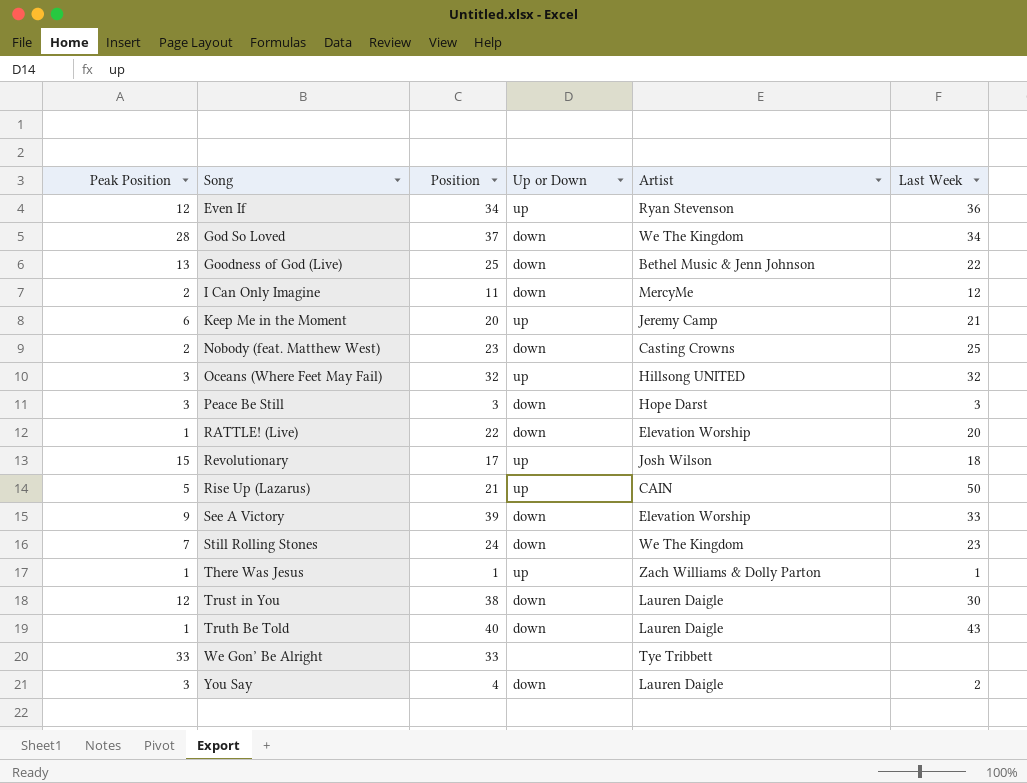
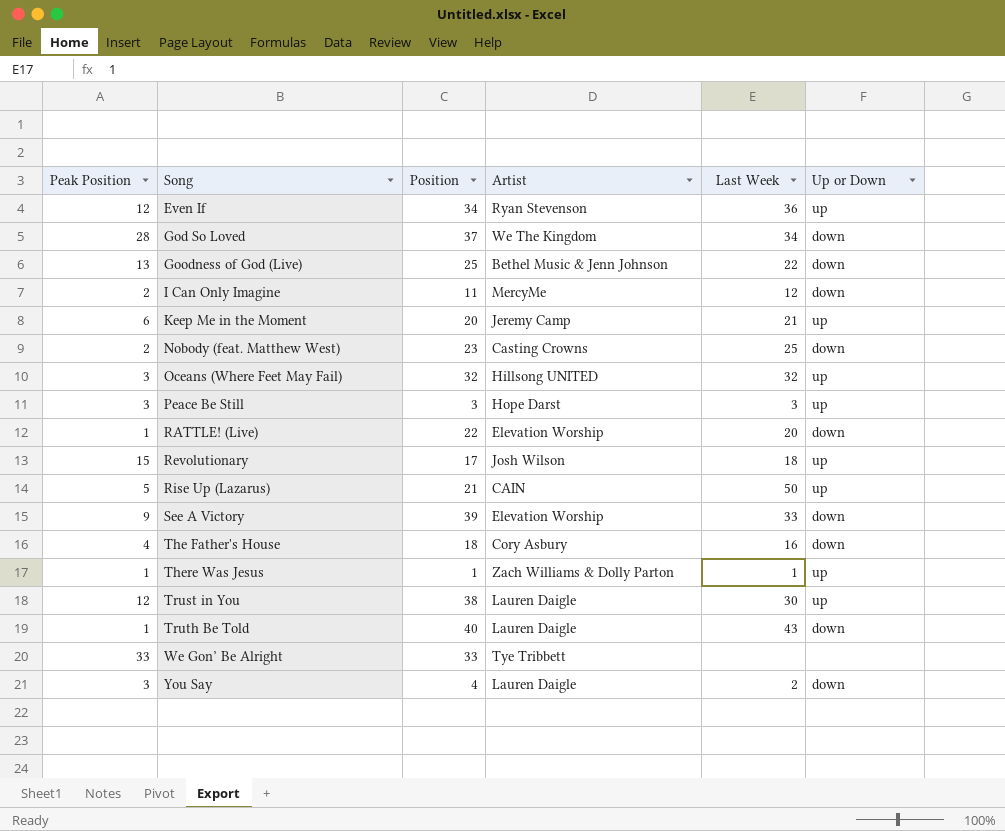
column Up or Down | position: 4 -> 6
row Still Rolling Stones: 7 | 24 | down | We The Kingdom | 23 -> none
Peace Be Still | Up or Down: down -> up
row The Father's House: none -> 4 | 18 | Cory Asbury | 16 | down
Trust in You | Up or Down: down -> up

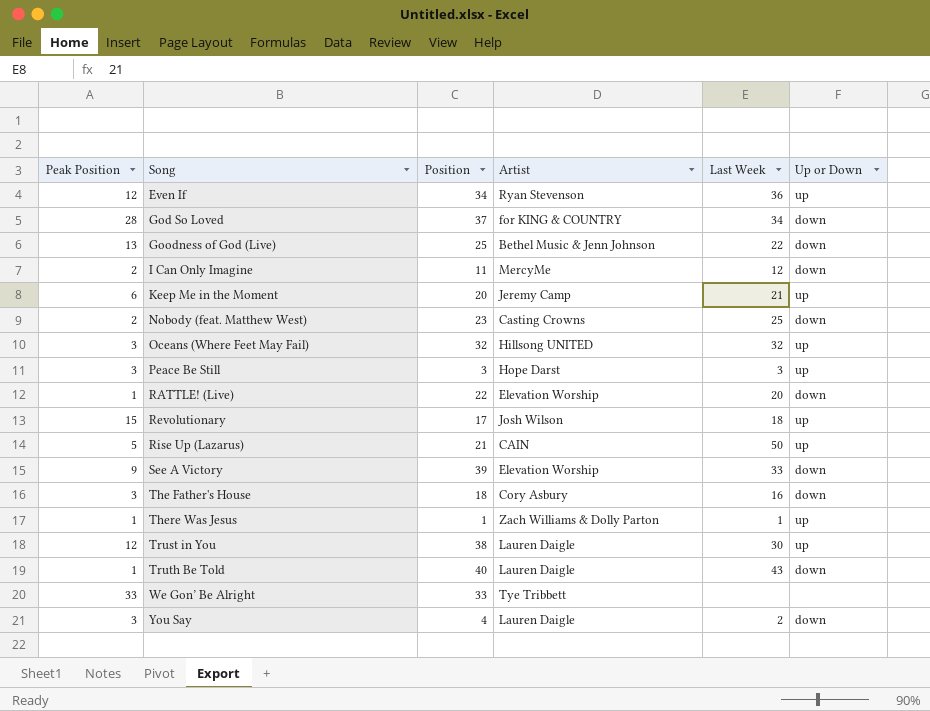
God So Loved | Artist: We The Kingdom -> for KING & COUNTRY
The Father's House | Peak Position: 4 -> 3

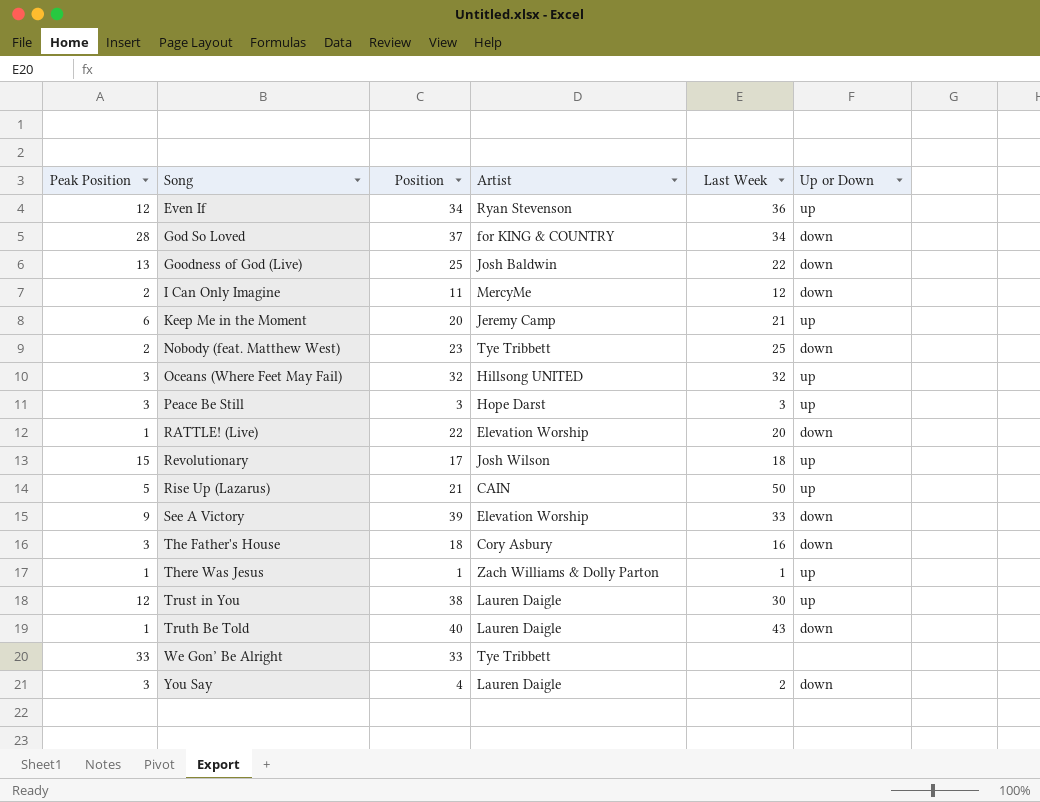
Goodness of God (Live) | Artist: Bethel Music & Jenn Johnson -> Josh Baldwin
Nobody (feat. Matthew West) | Artist: Casting Crowns -> Tye Tribbett

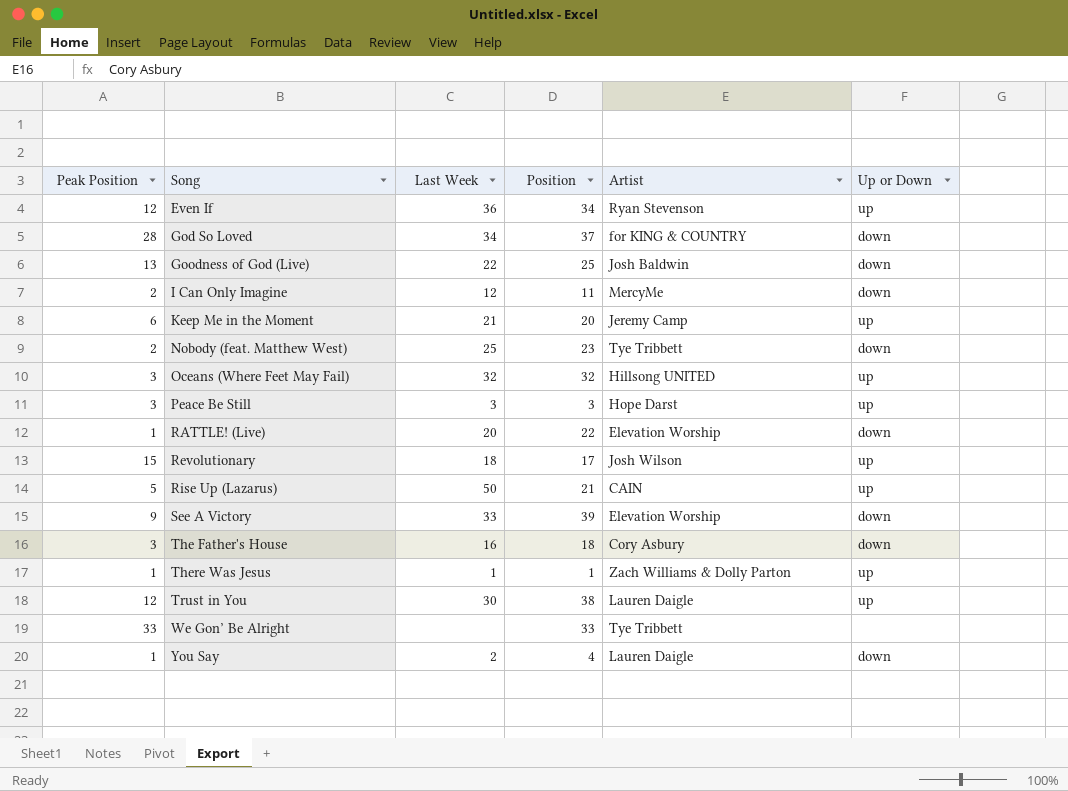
column Last Week | position: 5 -> 3
row Truth Be Told: 1 | 40 | Lauren Daigle | 43 | down -> none
You Say | Peak Position: 3 -> 1

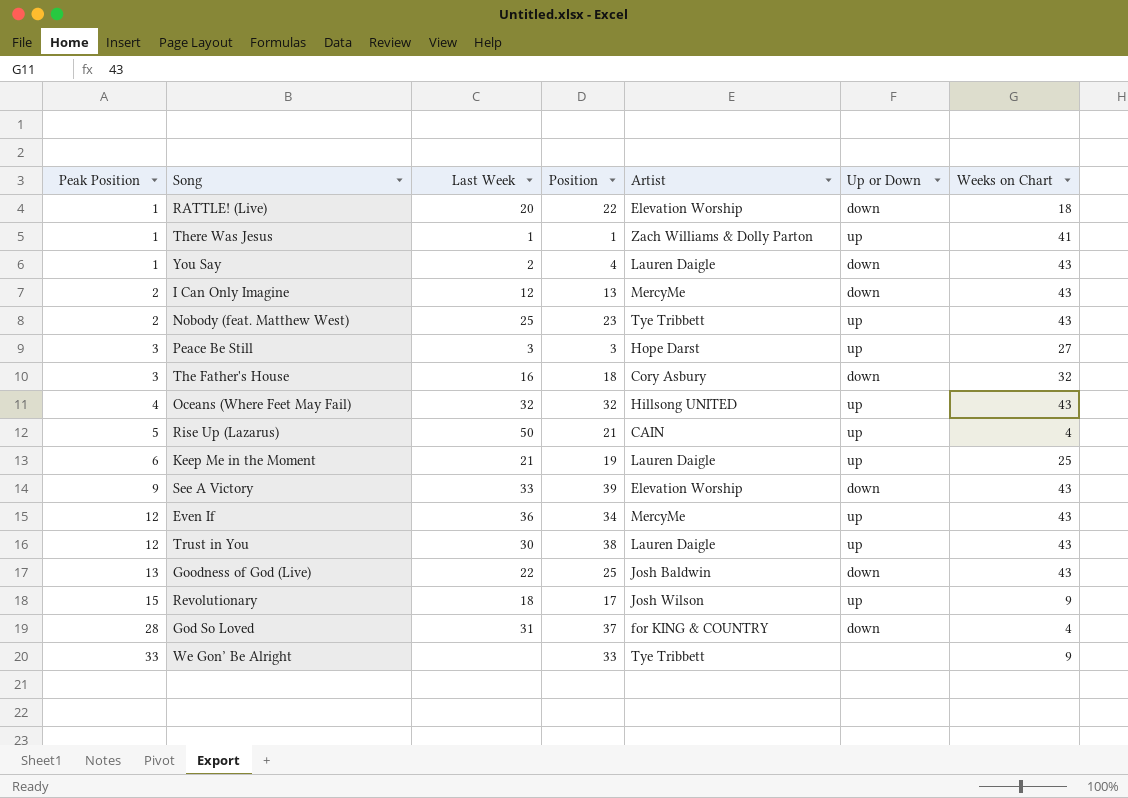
row order: Song ascending -> Peak Position ascending
column Weeks on Chart | position: none -> 7
I Can Only Imagine | Position: 11 -> 13
Nobody (feat. Matthew West) | Up or Down: down -> up
Oceans (Where Feet May Fail) | Peak Position: 3 -> 4
Keep Me in the Moment | Position: 20 -> 19
Keep Me in the Moment | Artist: Jeremy Camp -> Lauren Daigle
Even If | Artist: Ryan Stevenson -> MercyMe
God So Loved | Last Week: 34 -> 31

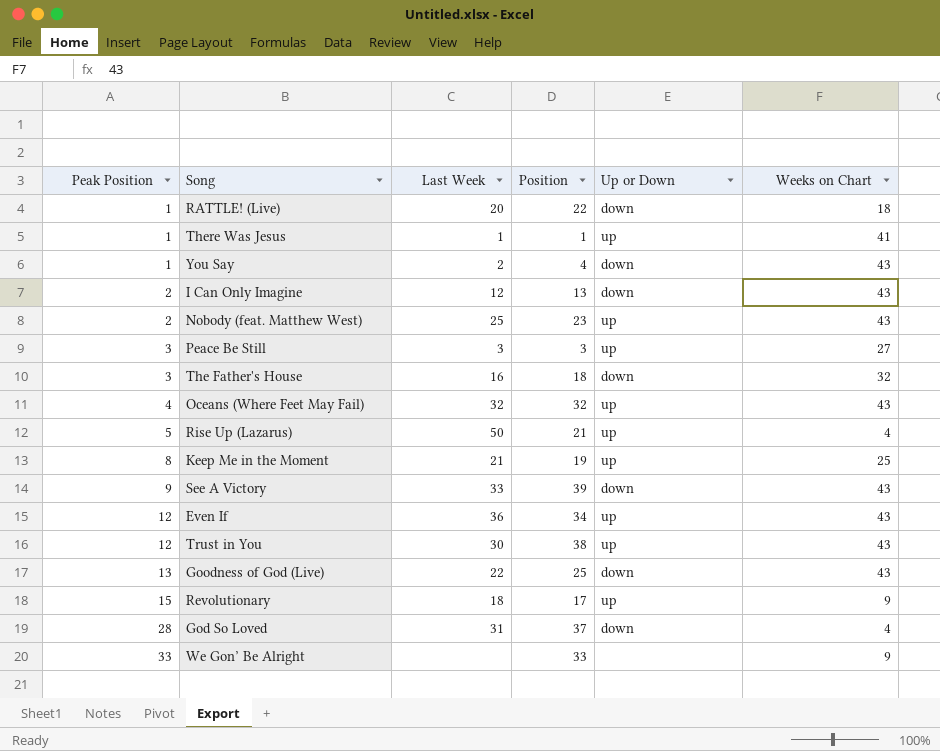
column Artist | position: 5 -> none
Keep Me in the Moment | Peak Position: 6 -> 8

